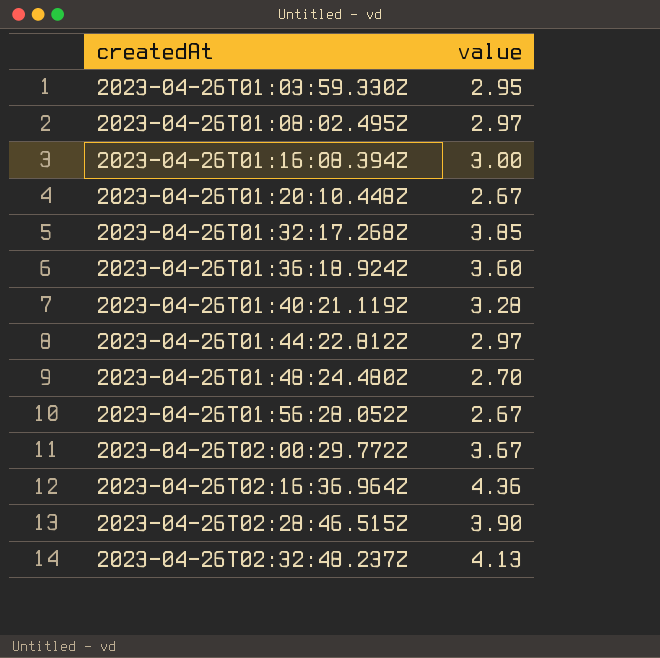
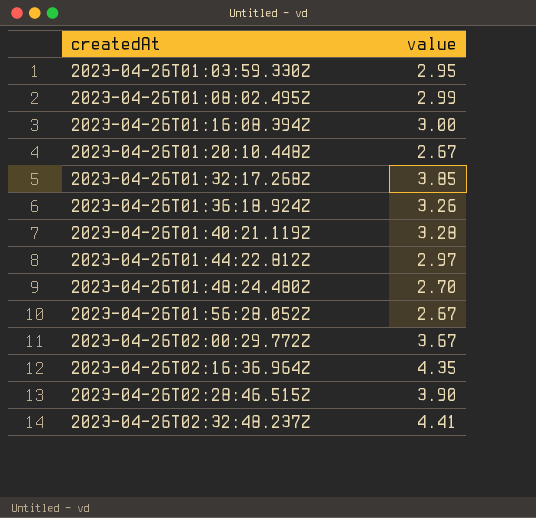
2023-04-26T01:08:02.495Z | value: 2.97 -> 2.99
2023-04-26T01:36:18.924Z | value: 3.60 -> 3.26
2023-04-26T02:16:36.964Z | value: 4.36 -> 4.35
2023-04-26T02:32:48.237Z | value: 4.13 -> 4.41

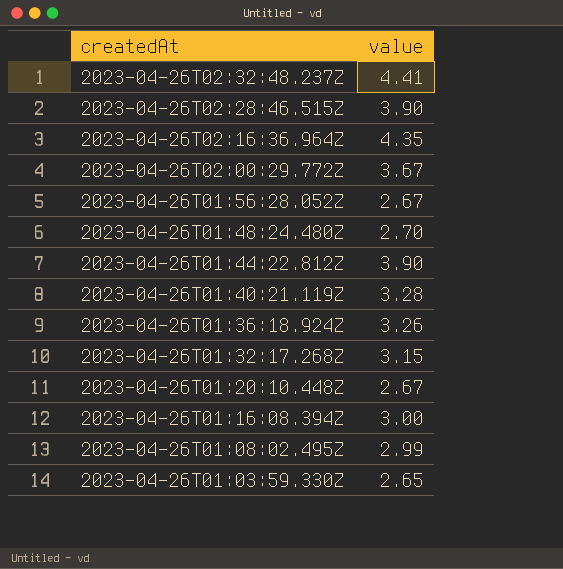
row order: createdAt ascending -> createdAt descending
2023-04-26T01:44:22.812Z | value: 2.97 -> 3.90
2023-04-26T01:32:17.268Z | value: 3.85 -> 3.15
2023-04-26T01:03:59.330Z | value: 2.95 -> 2.65

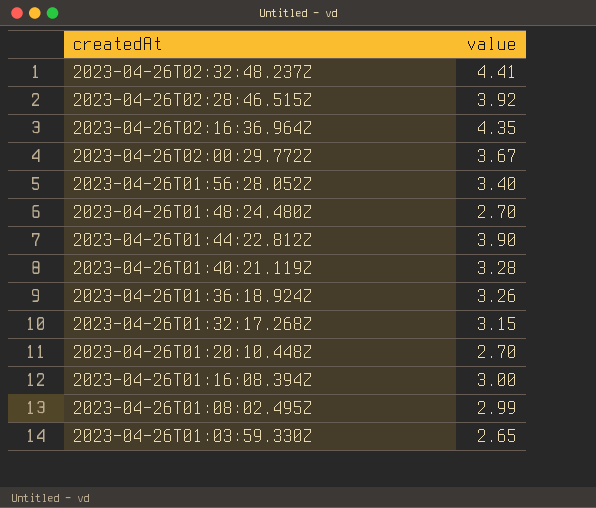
2023-04-26T02:28:46.515Z | value: 3.90 -> 3.92
2023-04-26T01:56:28.052Z | value: 2.67 -> 3.40
2023-04-26T01:20:10.448Z | value: 2.67 -> 2.70

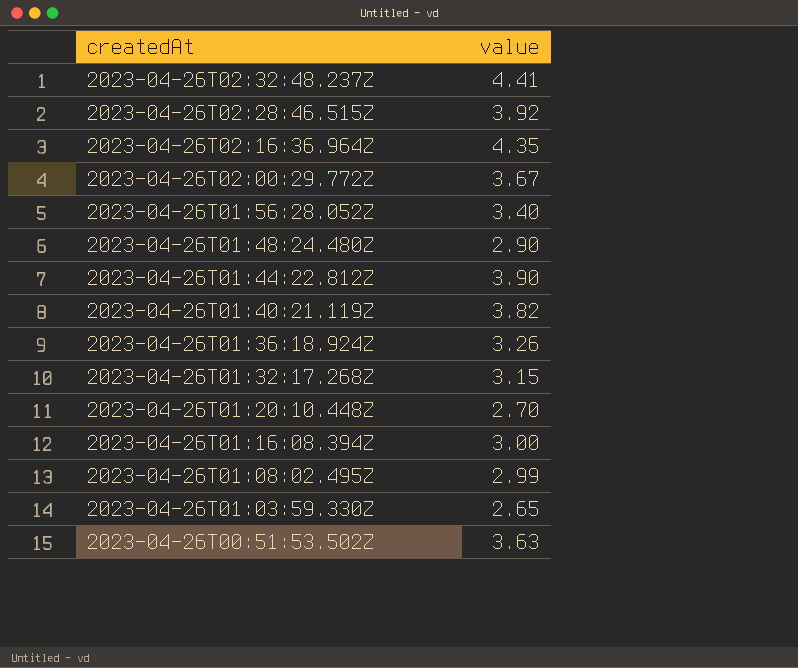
2023-04-26T01:48:24.480Z | value: 2.70 -> 2.90
2023-04-26T01:40:21.119Z | value: 3.28 -> 3.82
row 2023-04-26T00:51:53.502Z: none -> 3.63

